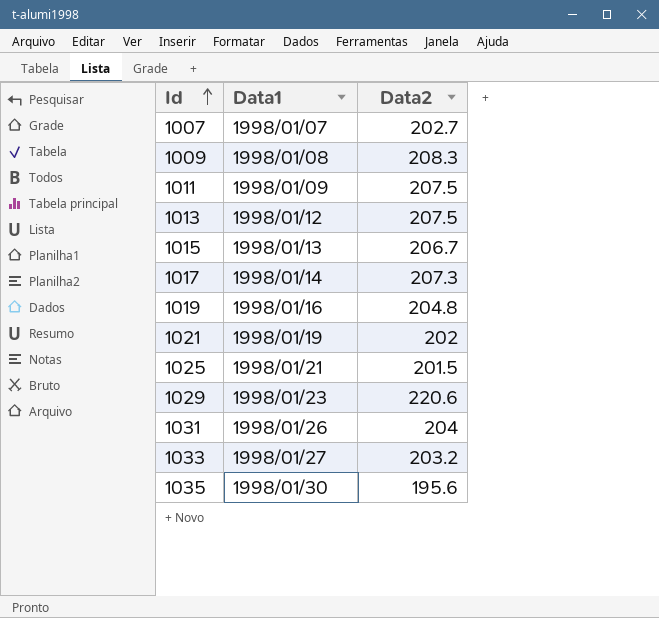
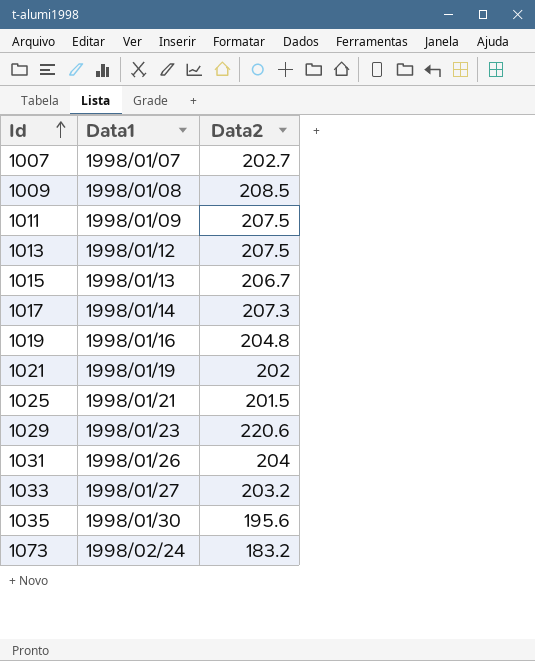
1009 | Data2: 208.3 -> 208.5
row 1073: none -> 1998/02/24 | 183.2

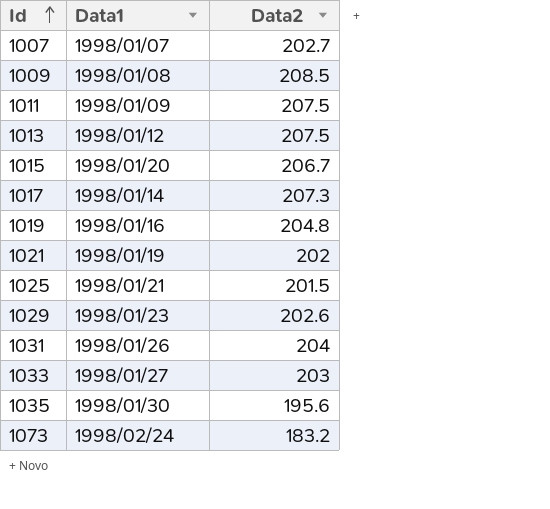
1015 | Data1: 1998/01/13 -> 1998/01/20
1029 | Data2: 220.6 -> 202.6
1033 | Data2: 203.2 -> 203

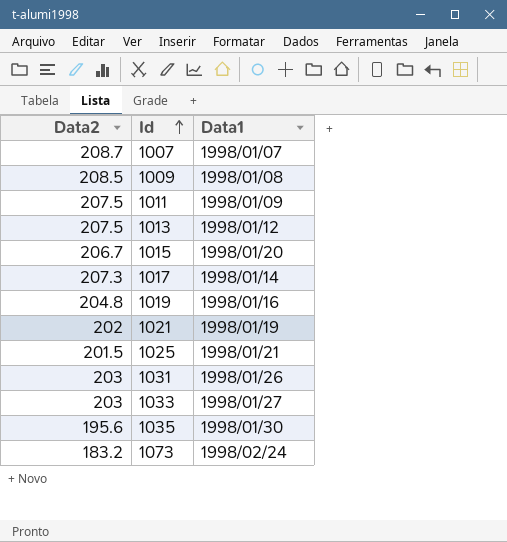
column Data2 | position: 3 -> 1
row 1029: 1998/01/23 | 202.6 -> none
1007 | Data2: 202.7 -> 208.7
1031 | Data2: 204 -> 203

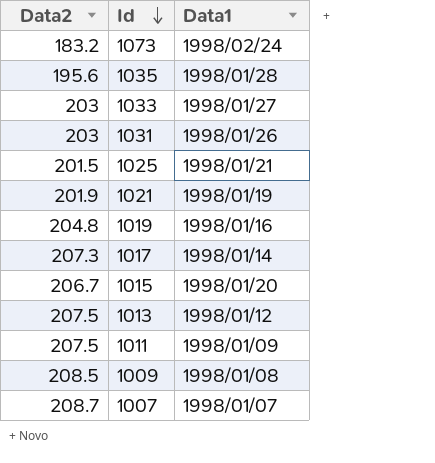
row order: Id ascending -> Id descending
1035 | Data1: 1998/01/30 -> 1998/01/28
1021 | Data2: 202 -> 201.9

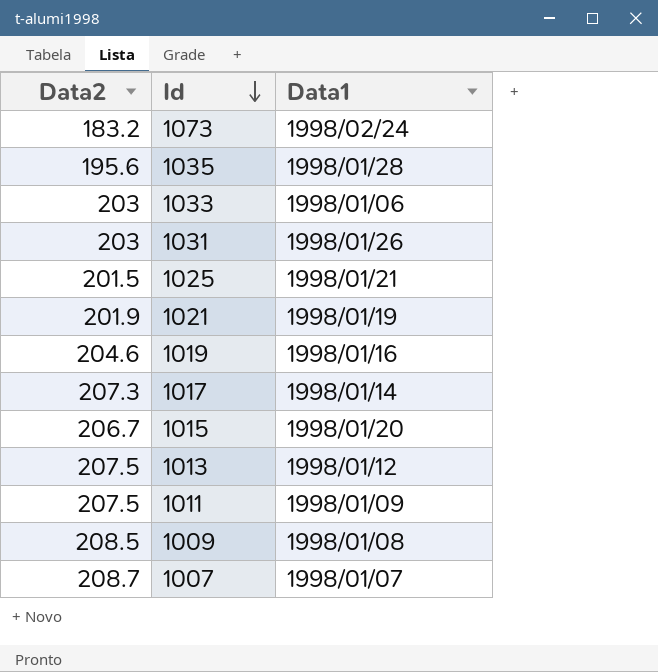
1033 | Data1: 1998/01/27 -> 1998/01/06
1019 | Data2: 204.8 -> 204.6

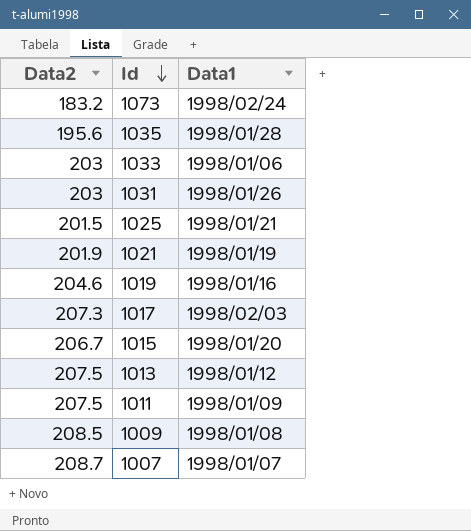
1017 | Data1: 1998/01/14 -> 1998/02/03

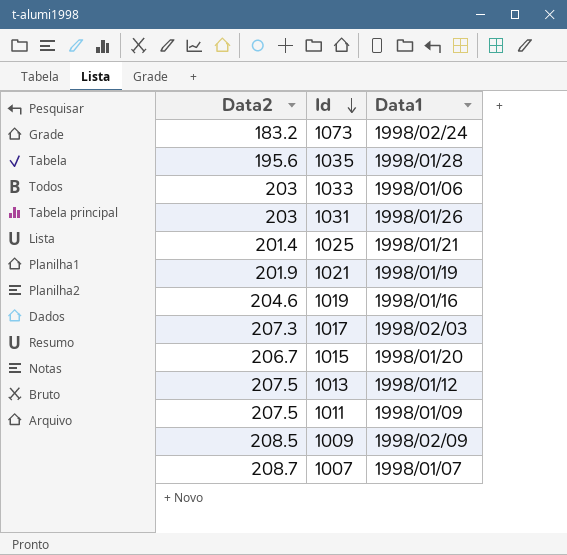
1025 | Data2: 201.5 -> 201.4
1009 | Data1: 1998/01/08 -> 1998/02/09

